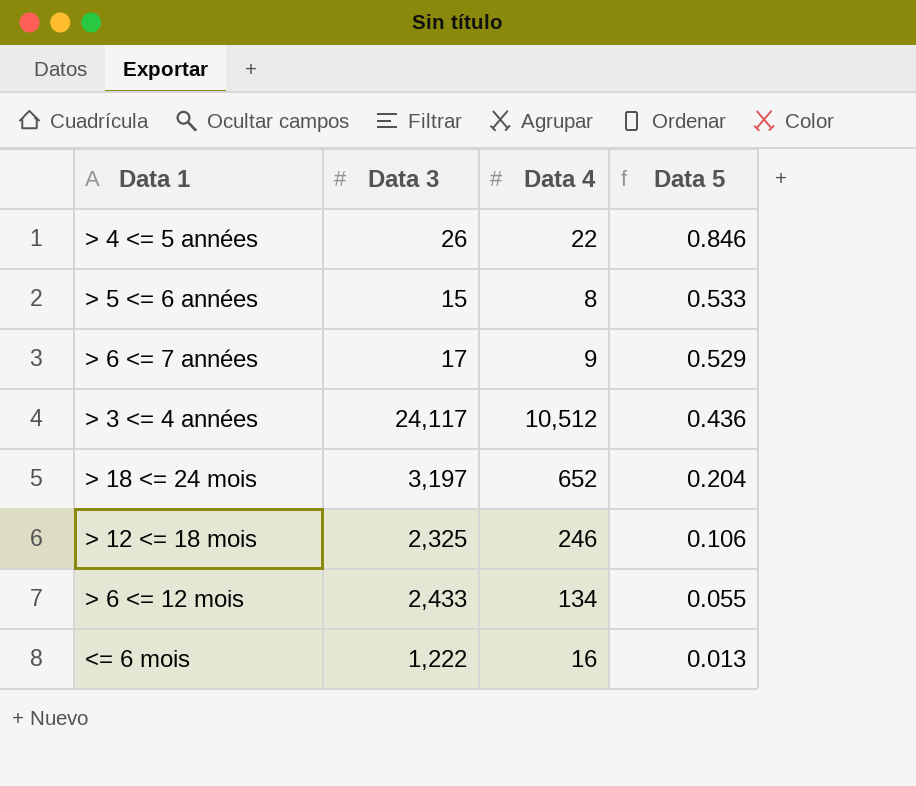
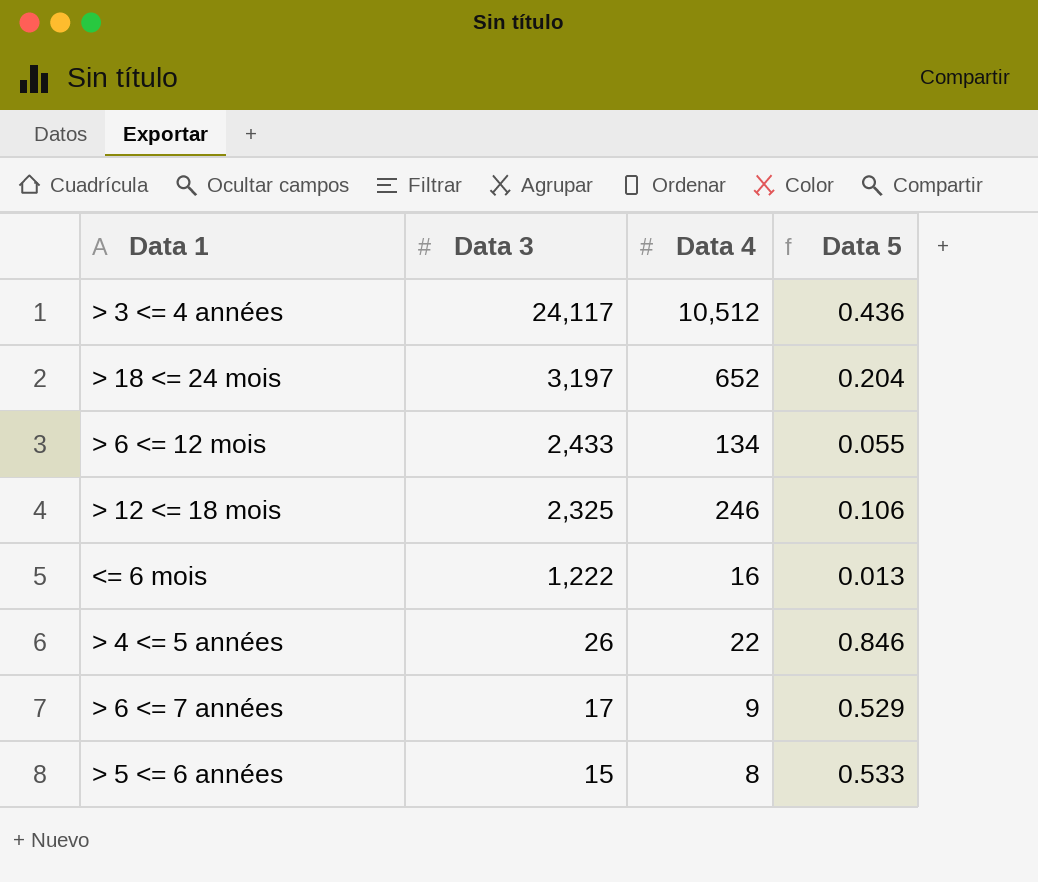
row order: Data 5 descending -> Data 3 descending

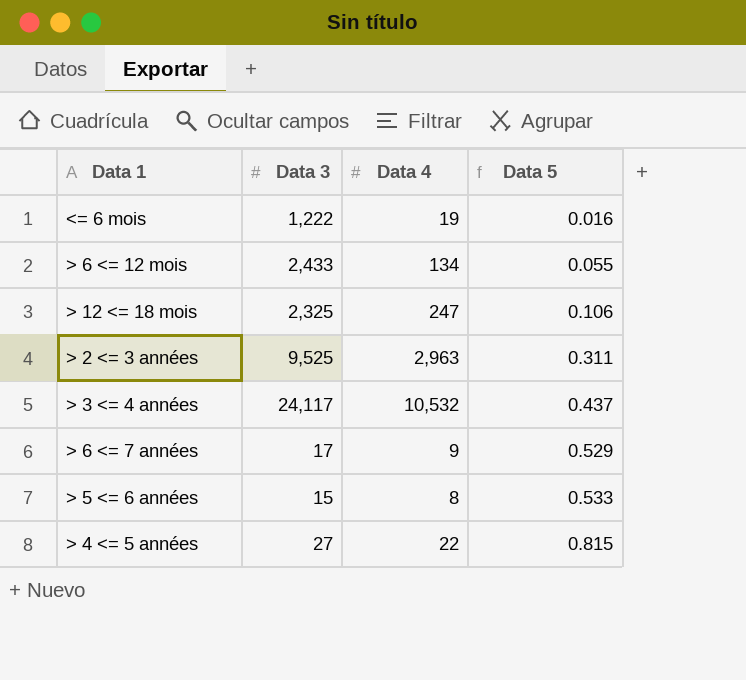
row order: Data 3 descending -> Data 5 ascending
row > 18 <= 24 mois: 3,197 | 652 | 0.204 -> none
<= 6 mois | Data 4: 16 -> 19
<= 6 mois | Data 5: 0.013 -> 0.016
> 12 <= 18 mois | Data 4: 246 -> 247
row > 2 <= 3 années: none -> 9,525 | 2,963 | 0.311
> 3 <= 4 années | Data 4: 10,512 -> 10,532
> 3 <= 4 années | Data 5: 0.436 -> 0.437
> 4 <= 5 années | Data 3: 26 -> 27
> 4 <= 5 années | Data 5: 0.846 -> 0.815

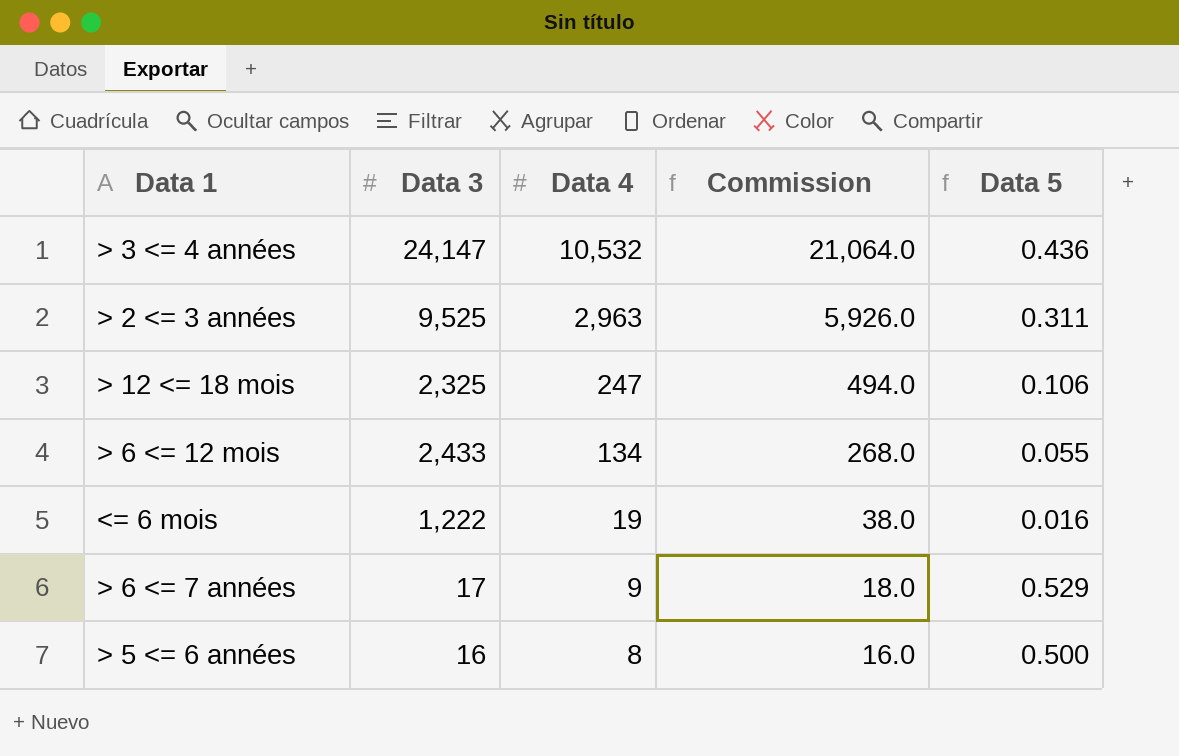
row order: Data 5 ascending -> Data 4 descending
column Commission | formula: none -> [Data 4] * 2
row > 4 <= 5 années: 27 | 22 | 0.815 -> none
> 3 <= 4 années | Data 3: 24,117 -> 24,147
> 3 <= 4 années | Data 5: 0.437 -> 0.436
> 5 <= 6 années | Data 3: 15 -> 16
> 5 <= 6 années | Data 5: 0.533 -> 0.500

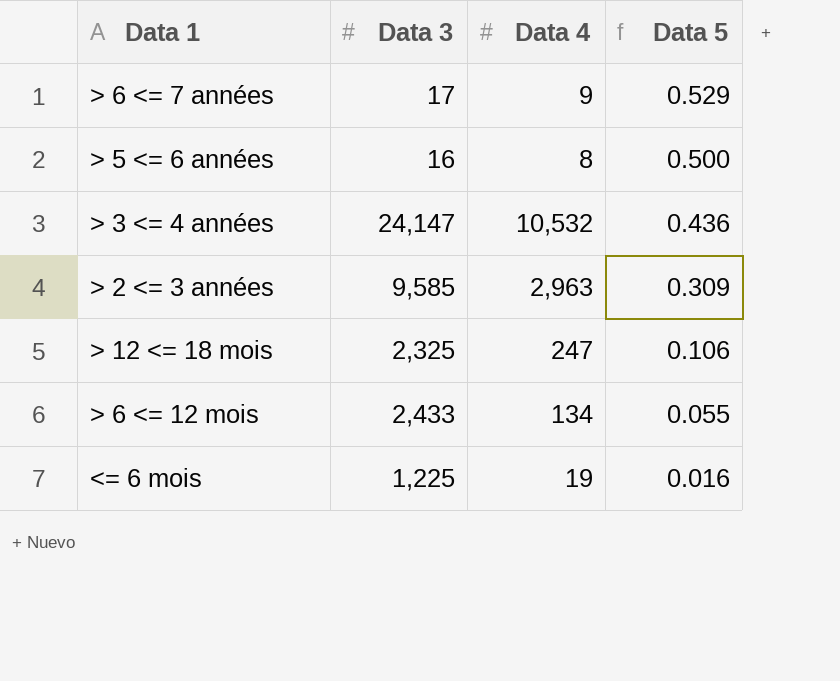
row order: Data 4 descending -> Data 5 descending
column Commission | formula: [Data 4] * 2 -> none
> 2 <= 3 années | Data 3: 9,525 -> 9,585
> 2 <= 3 années | Data 5: 0.311 -> 0.309
<= 6 mois | Data 3: 1,222 -> 1,225

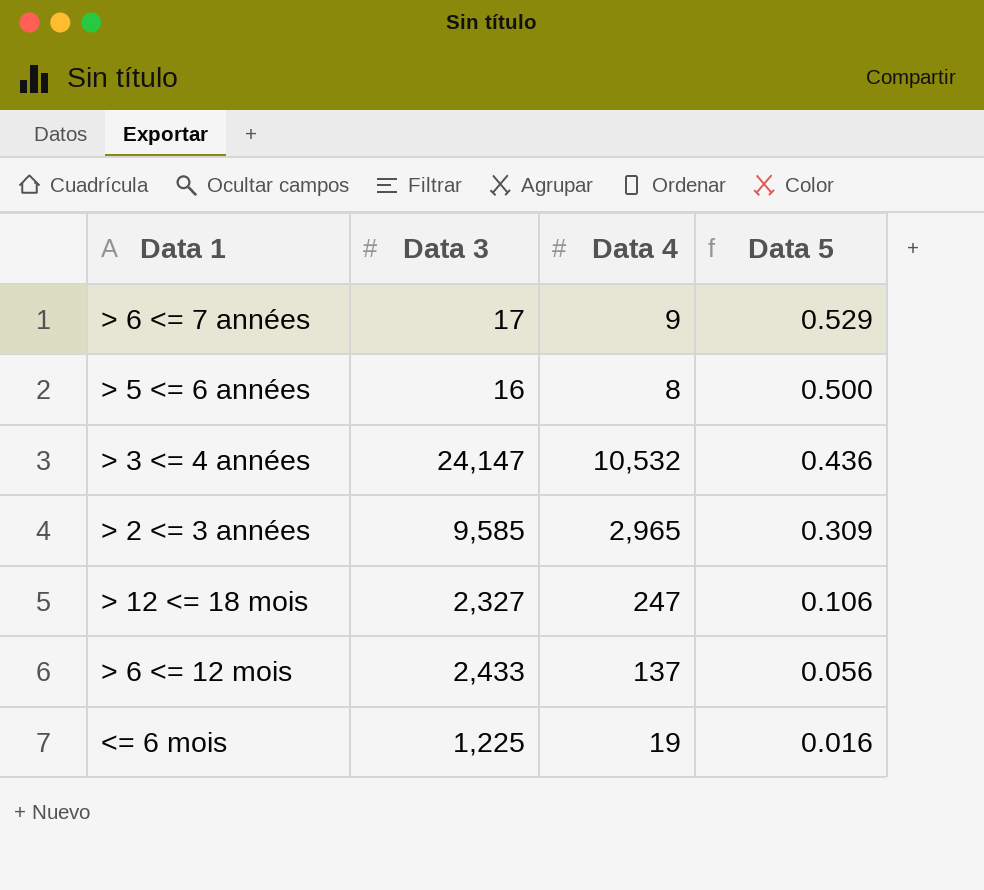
> 2 <= 3 années | Data 4: 2,963 -> 2,965
> 12 <= 18 mois | Data 3: 2,325 -> 2,327
> 6 <= 12 mois | Data 4: 134 -> 137
> 6 <= 12 mois | Data 5: 0.055 -> 0.056

